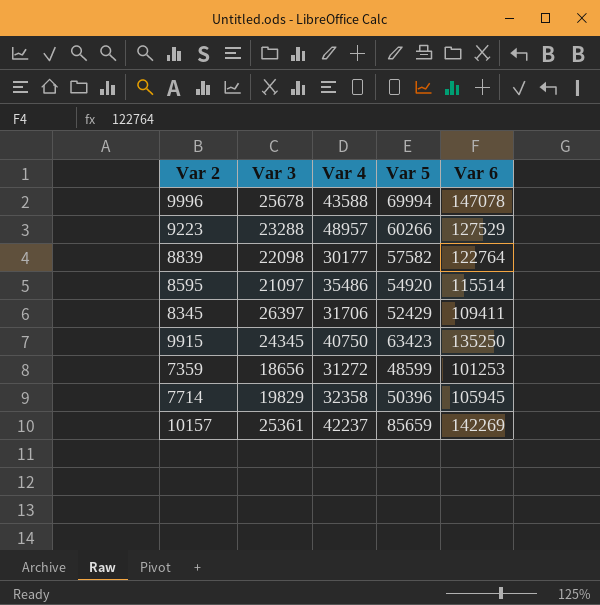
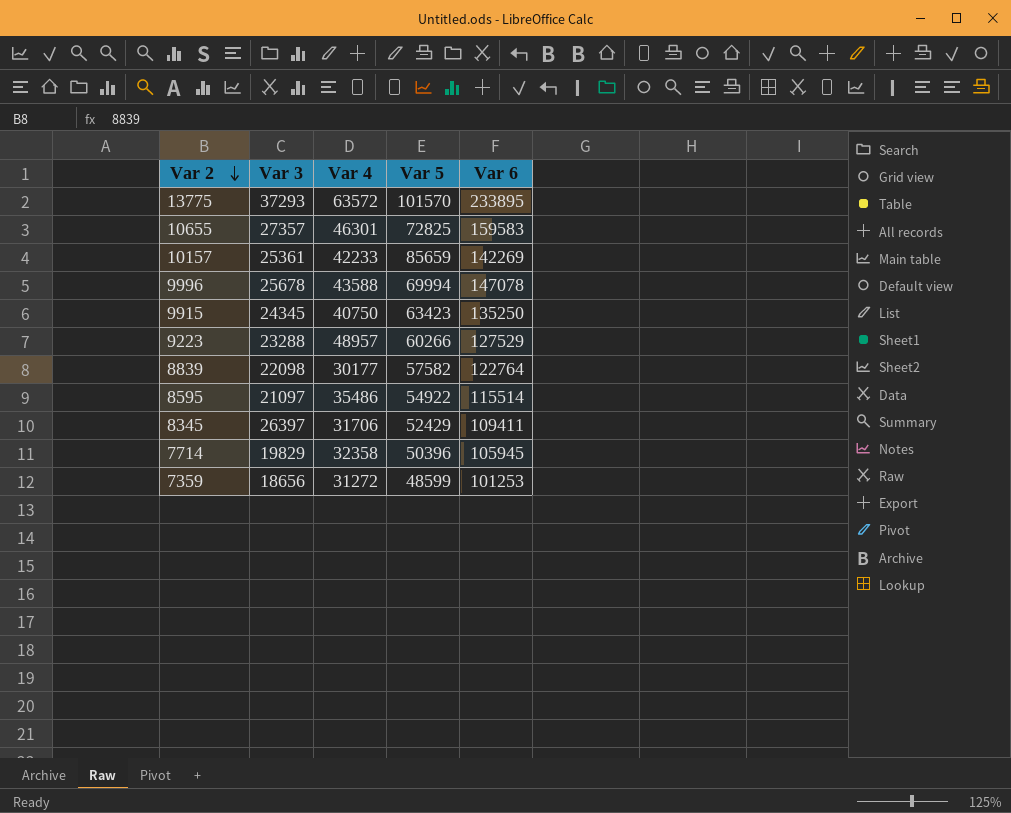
row order: none -> Var 2 descending
row 13775: none -> 37293 | 63572 | 101570 | 233895
row 10655: none -> 27357 | 46301 | 72825 | 159583
10157 | Var 4: 42237 -> 42233
8595 | Var 5: 54920 -> 54922

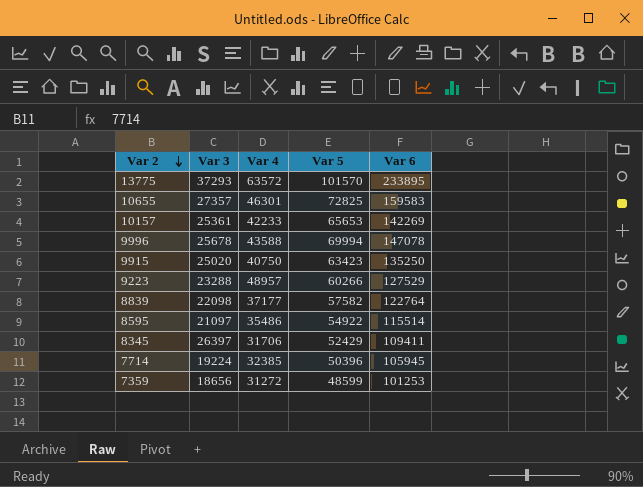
10157 | Var 5: 85659 -> 65653
9915 | Var 3: 24345 -> 25020
8839 | Var 4: 30177 -> 37177
7714 | Var 3: 19829 -> 19224
7714 | Var 4: 32358 -> 32385

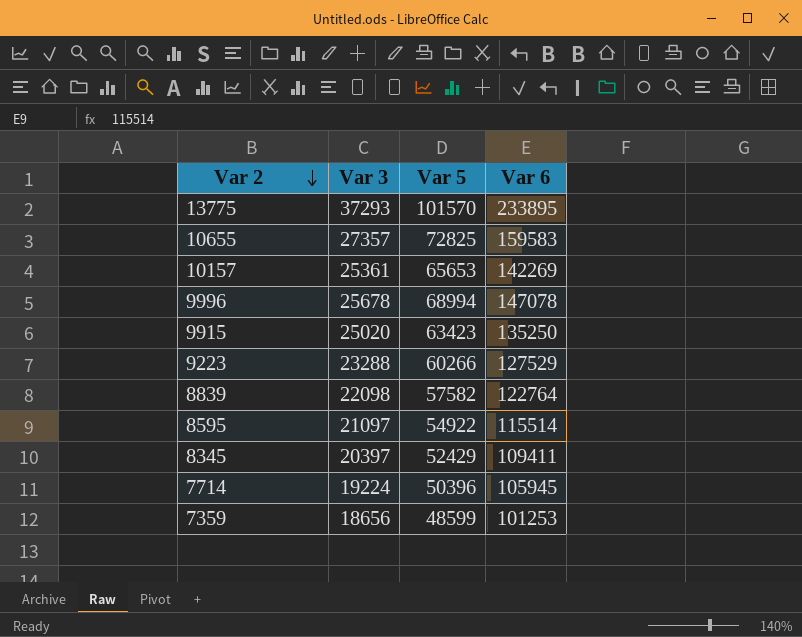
column Var 4 | position: 3 -> none
9996 | Var 5: 69994 -> 68994
8345 | Var 3: 26397 -> 20397

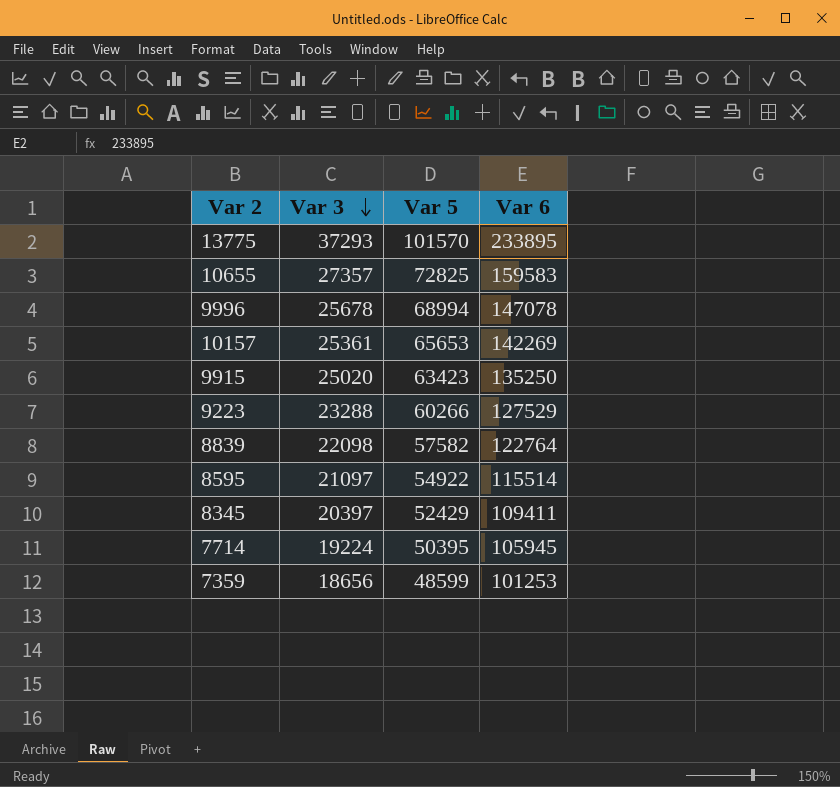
row order: Var 2 descending -> Var 3 descending
7714 | Var 5: 50396 -> 50395

